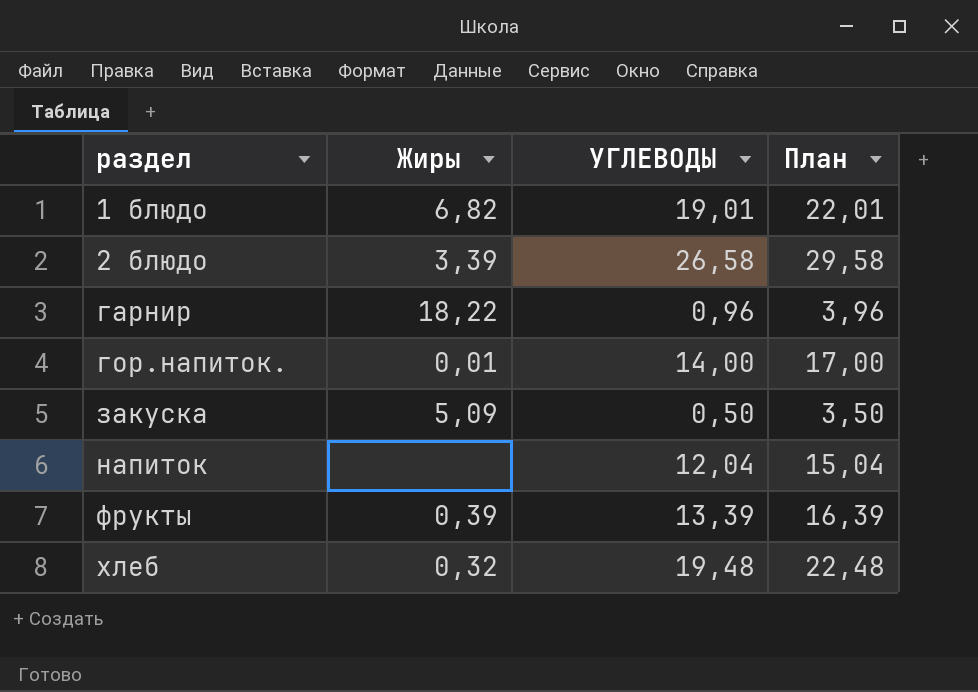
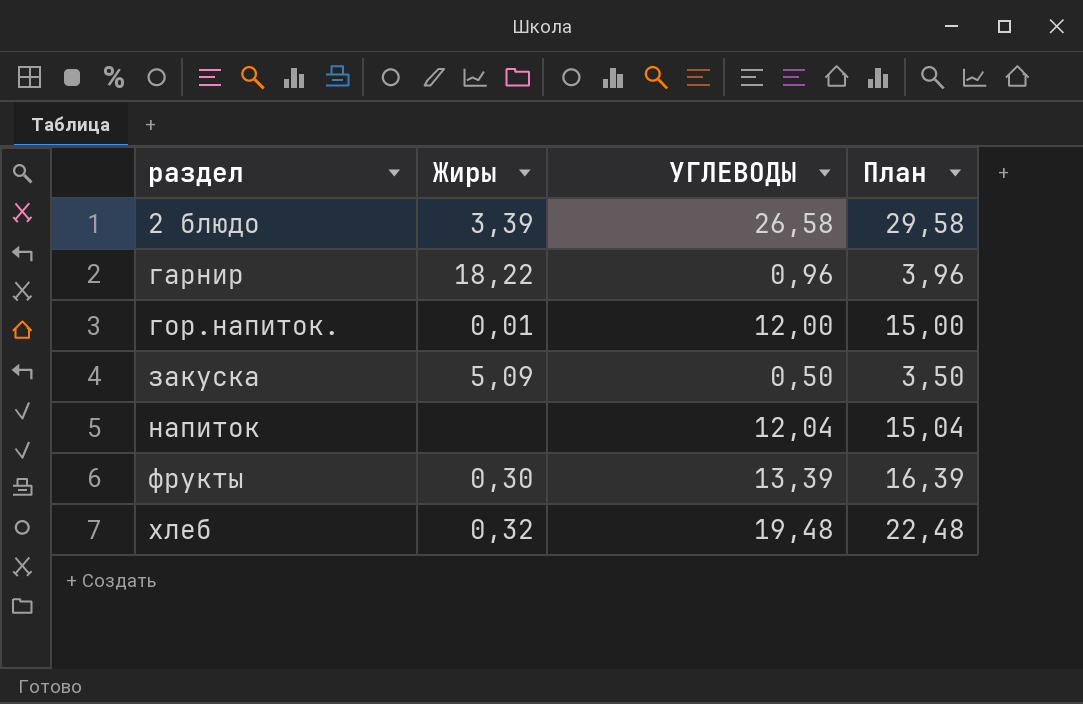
row 1 блюдо: 6,82 | 19,01 | 22,01 -> none
гор.напиток. | УГЛЕВОДЫ: 14,00 -> 12,00
гор.напиток. | План: 17,00 -> 15,00
фрукты | Жиры: 0,39 -> 0,30

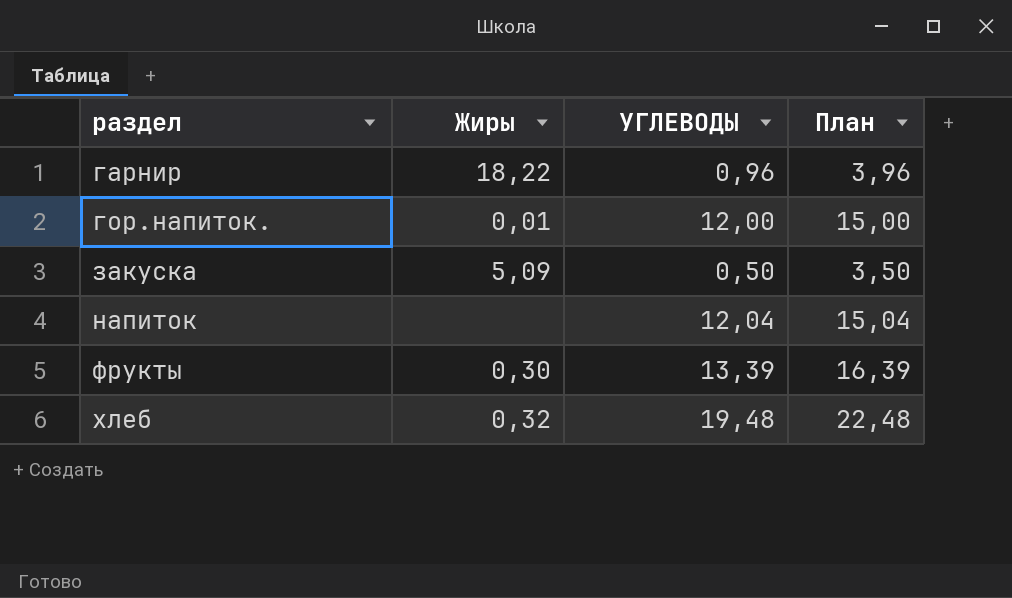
row 2 блюдо: 3,39 | 26,58 | 29,58 -> none

